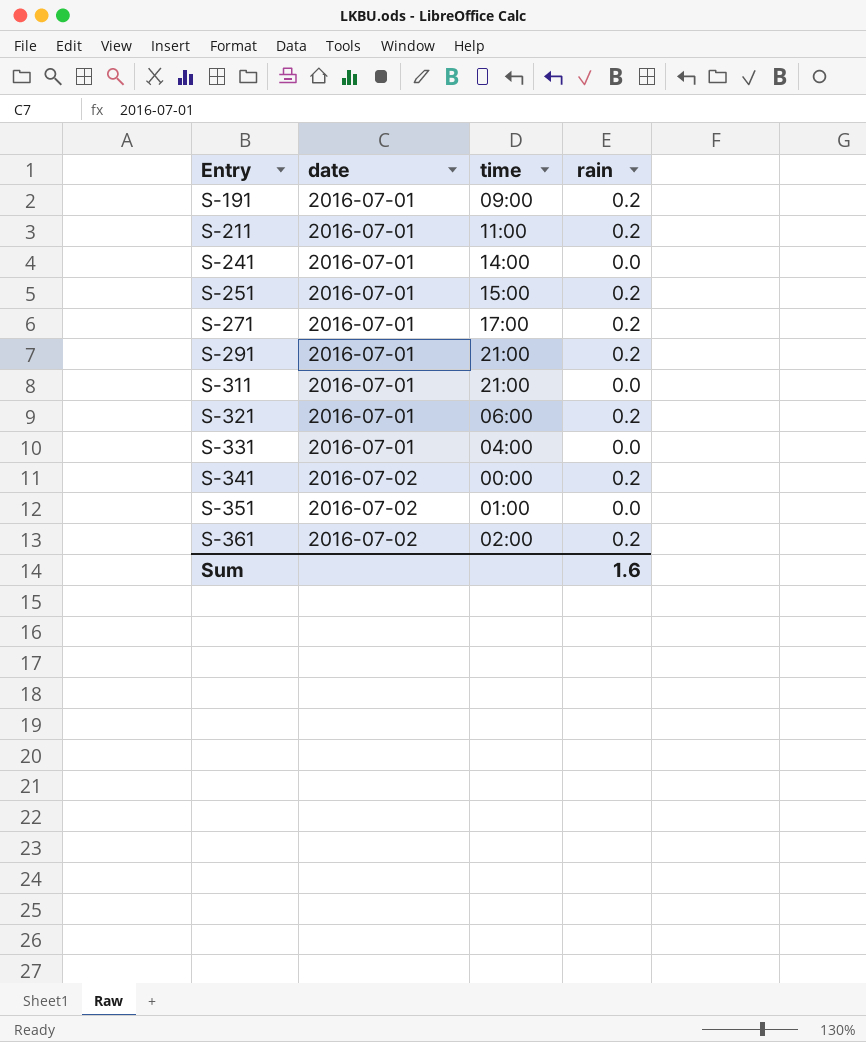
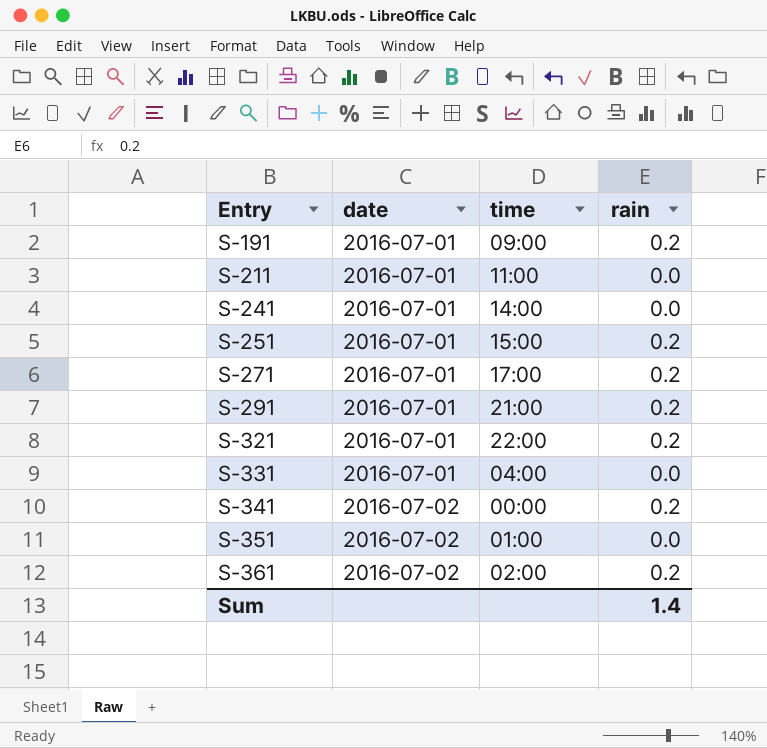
row S-311: 2016-07-01 | 21:00 | 0.0 -> none
S-211 | rain: 0.2 -> 0.0
S-321 | time: 06:00 -> 22:00
Sum | rain: 1.6 -> 1.4

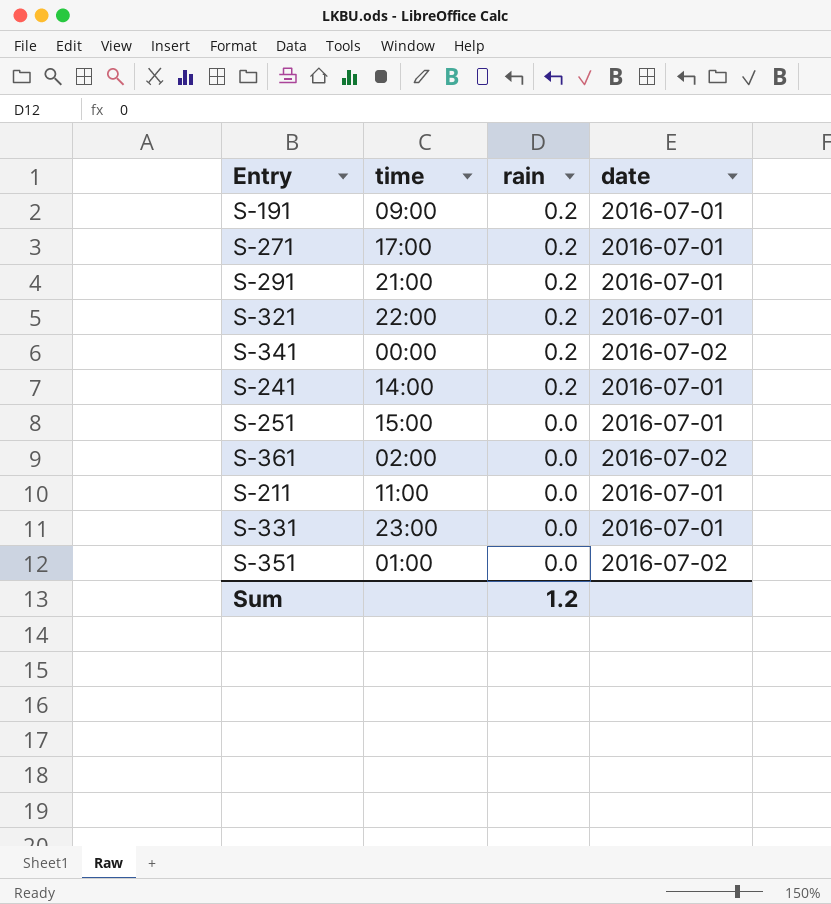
row order: Entry ascending -> rain descending
column date | position: 2 -> 4
S-241 | rain: 0.0 -> 0.2
S-251 | rain: 0.2 -> 0.0
S-361 | rain: 0.2 -> 0.0
S-331 | time: 04:00 -> 23:00
Sum | rain: 1.4 -> 1.2

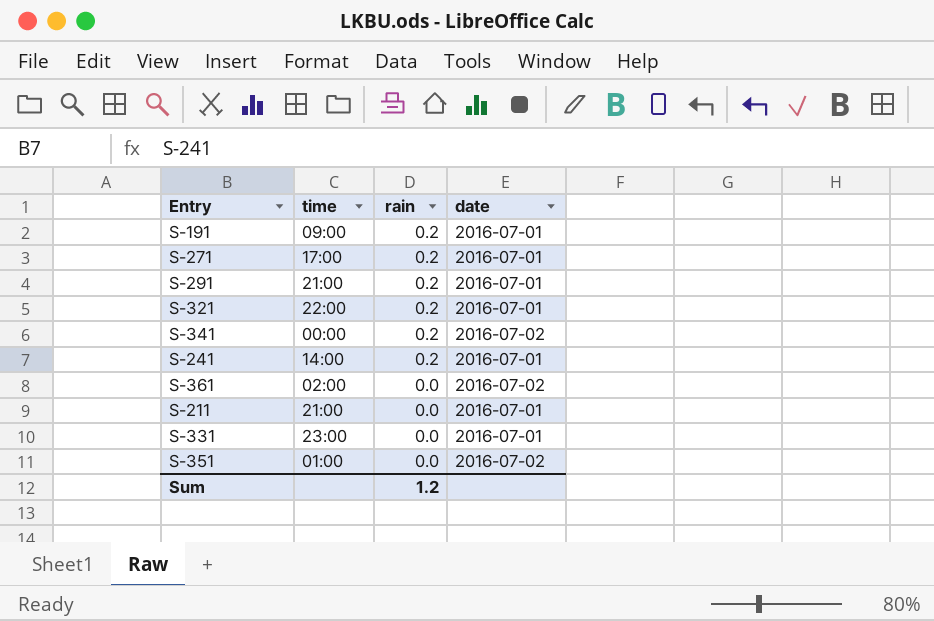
row S-251: 15:00 | 0.0 | 2016-07-01 -> none
S-211 | time: 11:00 -> 21:00

